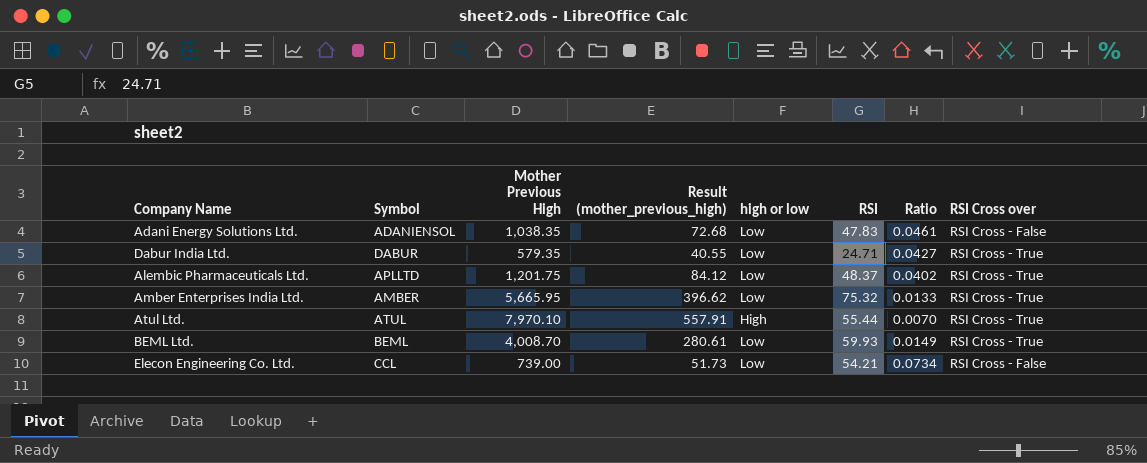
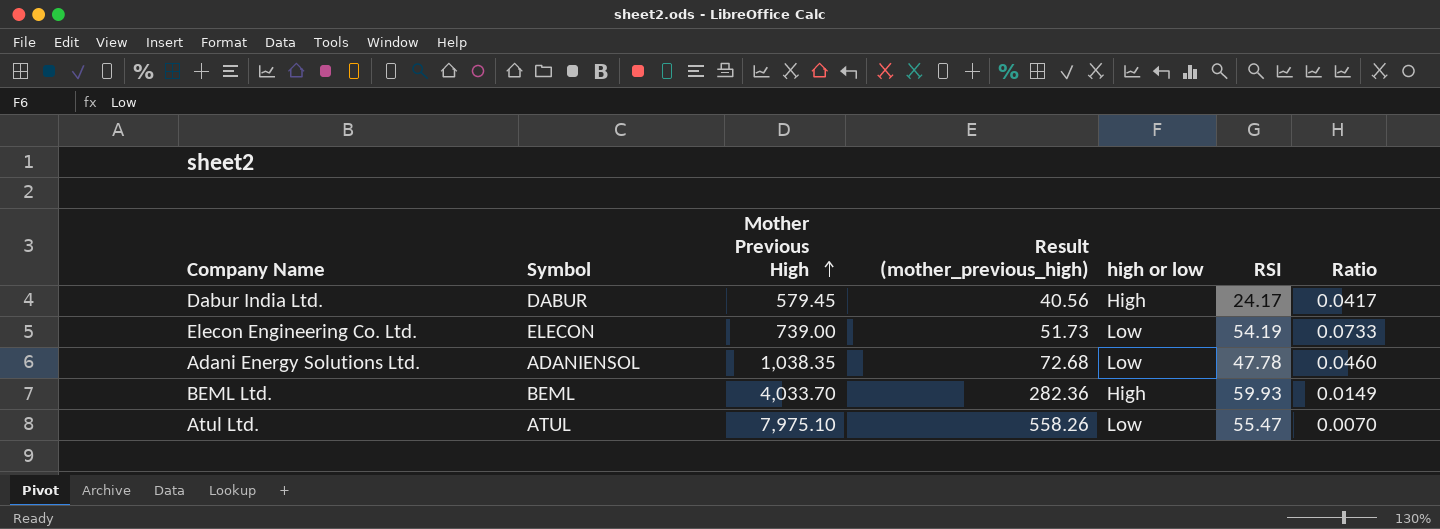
row order: none -> Mother Previous High ascending
column RSI Cross over | position: 8 -> none
row Alembic Pharmaceuticals Ltd.: APLLTD | 1,201.75 | 84.12 | Low | 48.37 | 0.0402 | RSI Cross - True -> none
row Amber Enterprises India Ltd.: AMBER | 5,665.95 | 396.62 | Low | 75.32 | 0.0133 | RSI Cross - True -> none
Dabur India Ltd. | Mother Previous High: 579.35 -> 579.45
Dabur India Ltd. | Result (mother_previous_high): 40.55 -> 40.56
Dabur India Ltd. | high or low: Low -> High
Dabur India Ltd. | RSI: 24.71 -> 24.17
Dabur India Ltd. | Ratio: 0.0427 -> 0.0417
Elecon Engineering Co. Ltd. | Symbol: CCL -> ELECON
Elecon Engineering Co. Ltd. | RSI: 54.21 -> 54.19
Elecon Engineering Co. Ltd. | Ratio: 0.0734 -> 0.0733
Adani Energy Solutions Ltd. | RSI: 47.83 -> 47.78
Adani Energy Solutions Ltd. | Ratio: 0.0461 -> 0.0460
BEML Ltd. | Mother Previous High: 4,008.70 -> 4,033.70
BEML Ltd. | Result (mother_previous_high): 280.61 -> 282.36
BEML Ltd. | high or low: Low -> High
Atul Ltd. | Mother Previous High: 7,970.10 -> 7,975.10
Atul Ltd. | Result (mother_previous_high): 557.91 -> 558.26
Atul Ltd. | high or low: High -> Low
Atul Ltd. | RSI: 55.44 -> 55.47

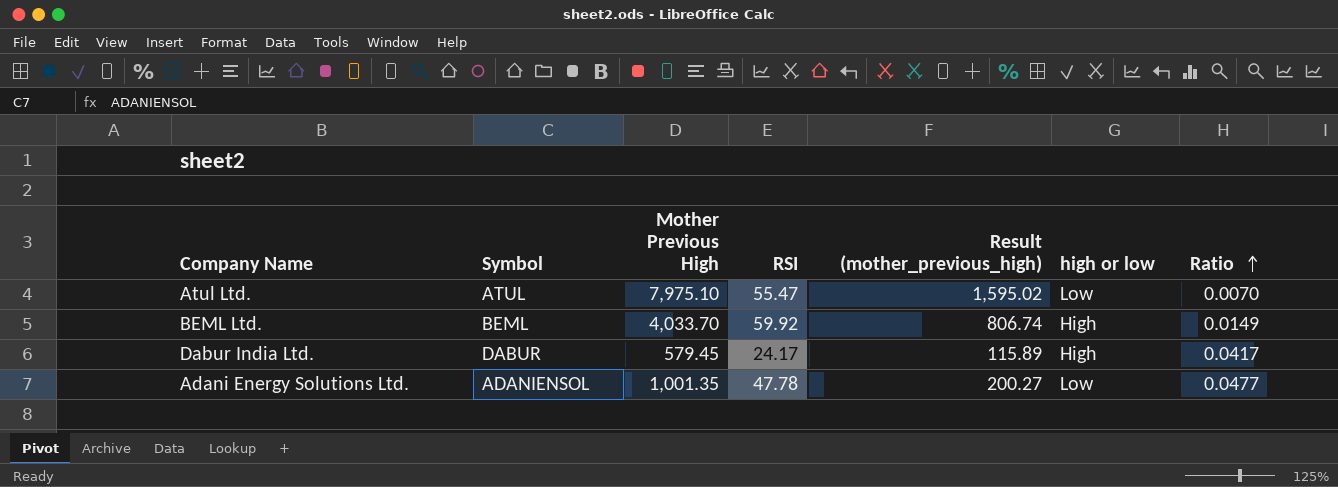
row order: Mother Previous High ascending -> Ratio ascending
column RSI | position: 6 -> 4
column Result (mother_previous_high) | formula: [Mother Previous High] * 0.07 -> [Mother Previous High] * 0.2
row Elecon Engineering Co. Ltd.: ELECON | 739.00 | 51.73 | Low | 54.19 | 0.0733 -> none
BEML Ltd. | RSI: 59.93 -> 59.92
Adani Energy Solutions Ltd. | Mother Previous High: 1,038.35 -> 1,001.35
Adani Energy Solutions Ltd. | Ratio: 0.0460 -> 0.0477

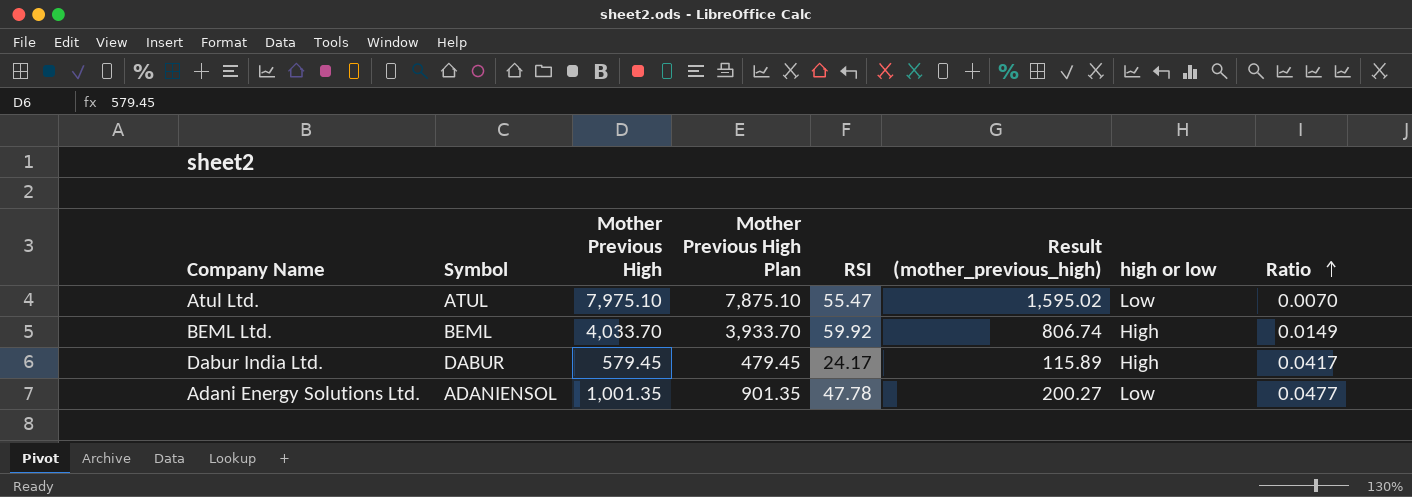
column Mother Previous High Plan | formula: none -> [Mother Previous High] - 100

